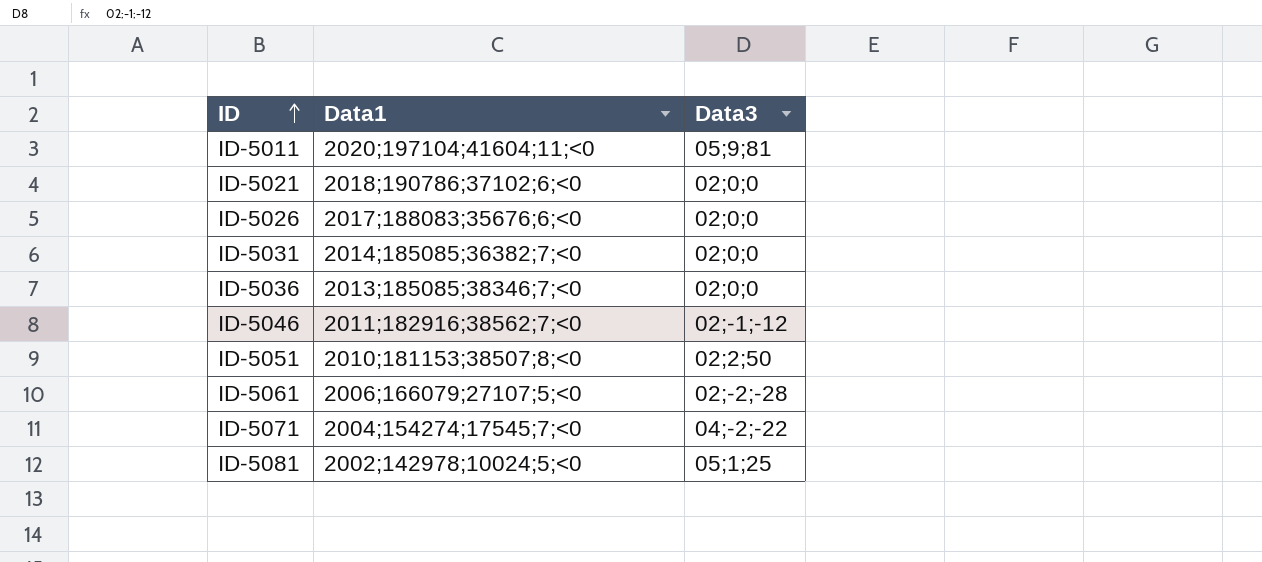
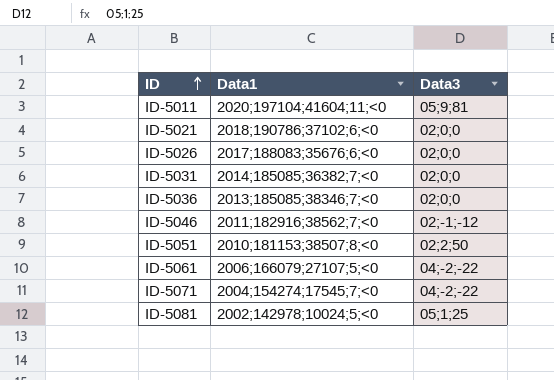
ID-5061 | Data3: 02;-2;-28 -> 04;-2;-22

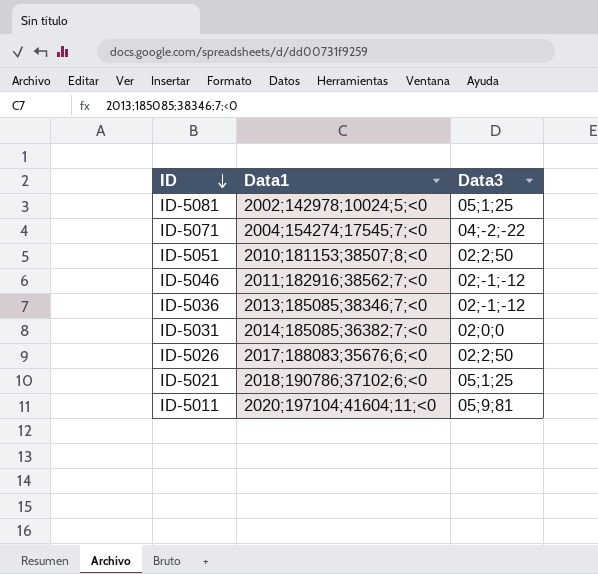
row order: ID ascending -> ID descending
row ID-5061: 2006;166079;27107;5;<0 | 04;-2;-22 -> none
ID-5036 | Data3: 02;0;0 -> 02;-1;-12
ID-5026 | Data3: 02;0;0 -> 02;2;50
ID-5021 | Data3: 02;0;0 -> 05;1;25

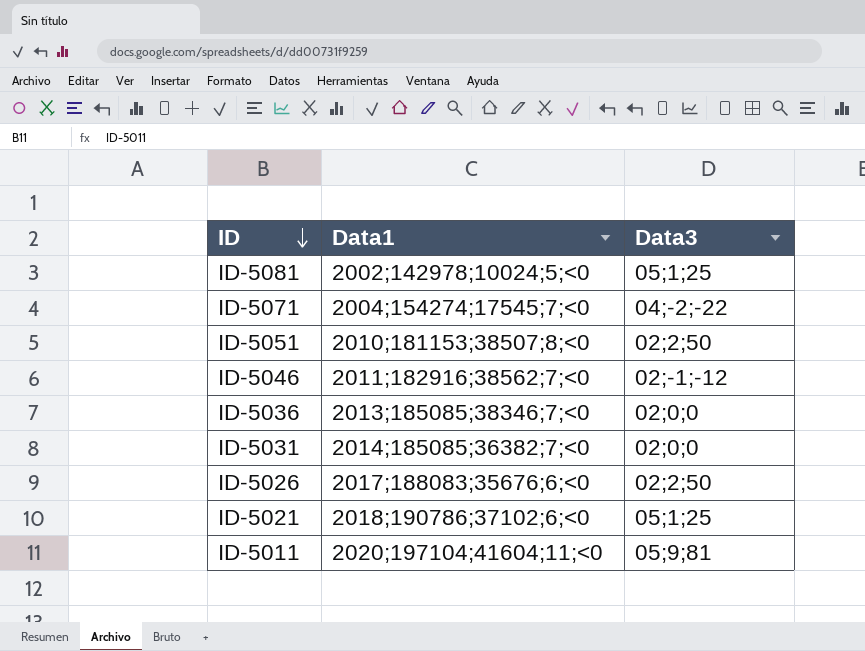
ID-5036 | Data3: 02;-1;-12 -> 02;0;0

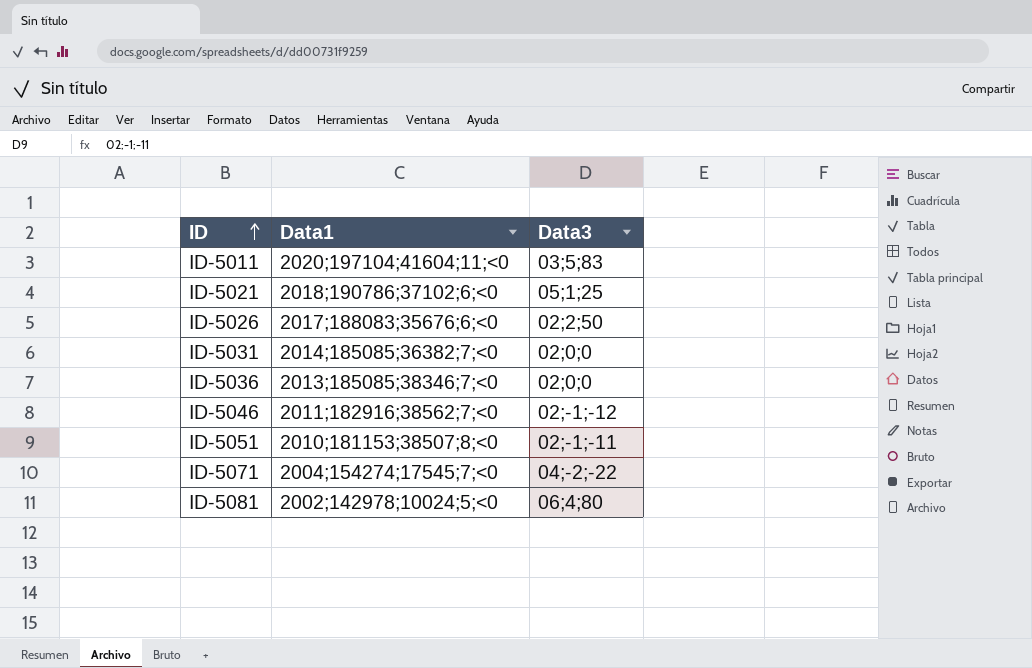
row order: ID descending -> ID ascending
ID-5011 | Data3: 05;9;81 -> 03;5;83
ID-5051 | Data3: 02;2;50 -> 02;-1;-11
ID-5081 | Data3: 05;1;25 -> 06;4;80

